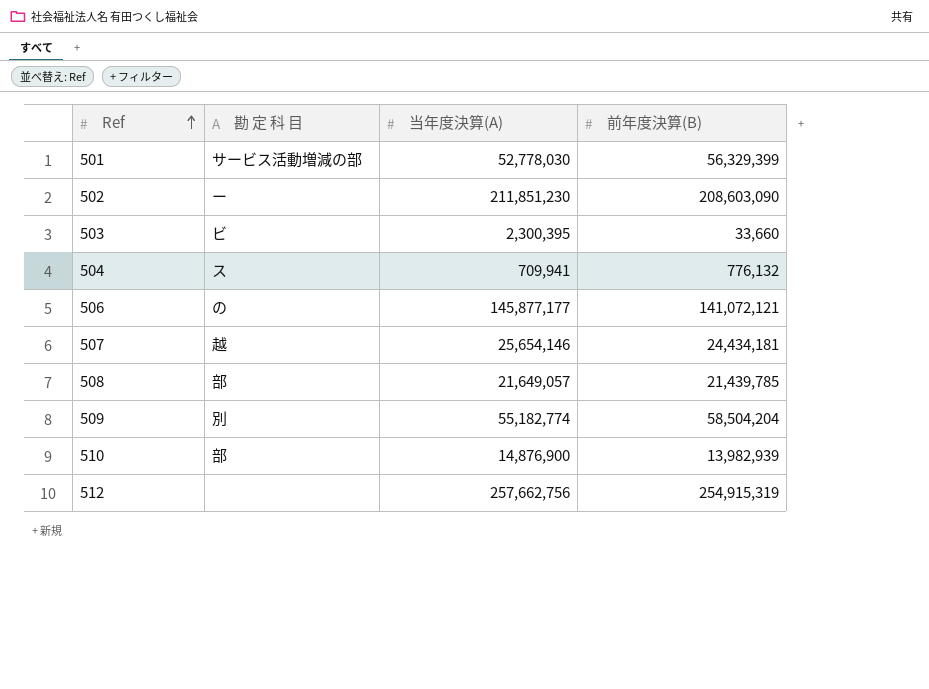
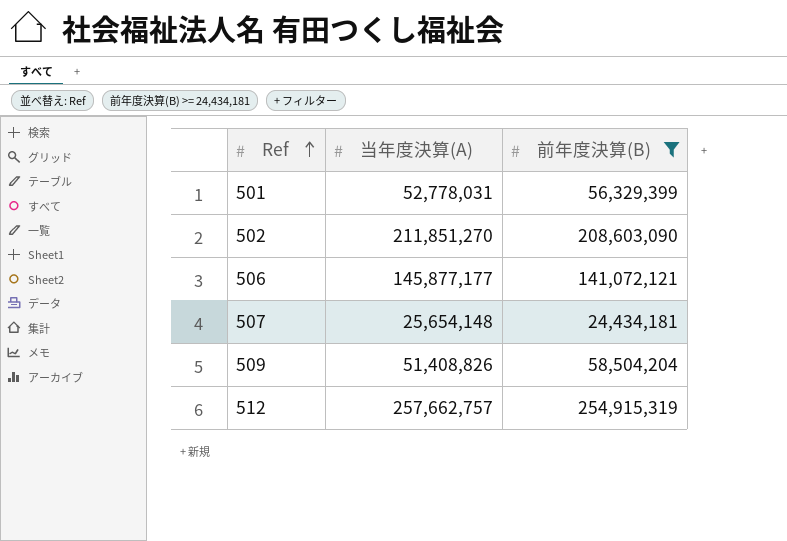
filter: none -> 前年度決算(B) >= 24,434,181
column 勘 定 科 目 | position: 2 -> none
501 | 当年度決算(A): 52,778,030 -> 52,778,031
502 | 当年度決算(A): 211,851,230 -> 211,851,270
507 | 当年度決算(A): 25,654,146 -> 25,654,148
509 | 当年度決算(A): 55,182,774 -> 51,408,826
512 | 当年度決算(A): 257,662,756 -> 257,662,757

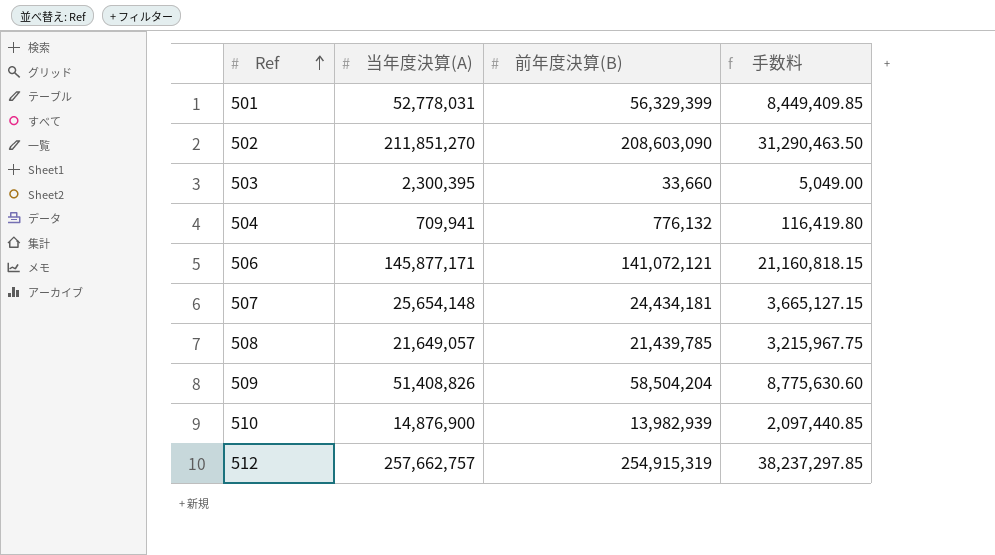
filter: 前年度決算(B) >= 24,434,181 -> none
column 手数料 | formula: none -> [前年度決算(B)] * 0.15
506 | 当年度決算(A): 145,877,177 -> 145,877,171

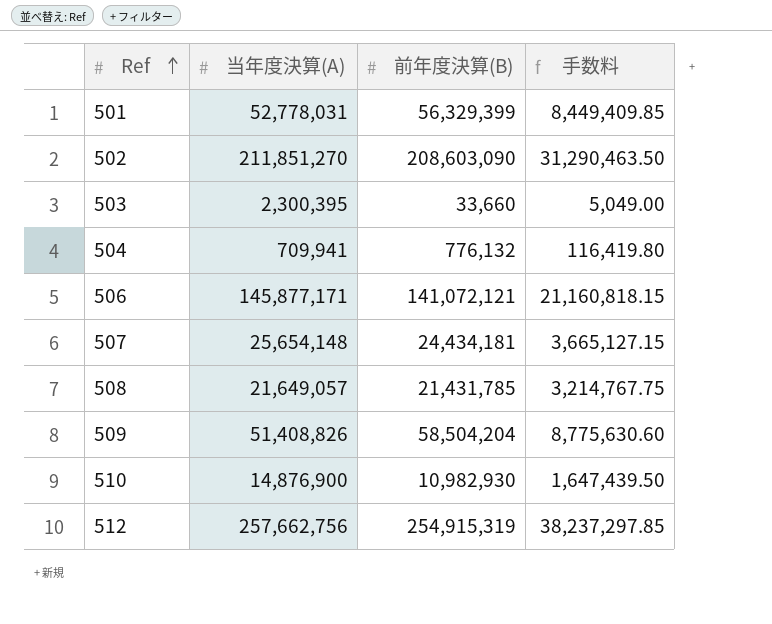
508 | 前年度決算(B): 21,439,785 -> 21,431,785
508 | 手数料: 3,215,967.75 -> 3,214,767.75
510 | 前年度決算(B): 13,982,939 -> 10,982,930
510 | 手数料: 2,097,440.85 -> 1,647,439.50
512 | 当年度決算(A): 257,662,757 -> 257,662,756

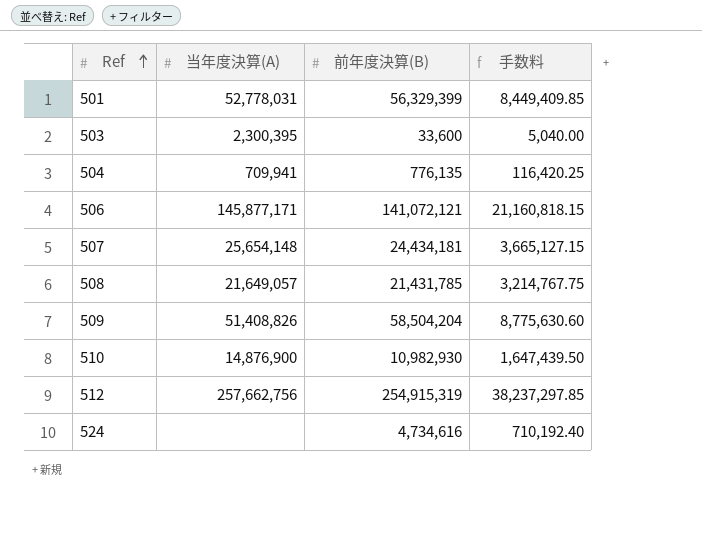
row 502: 211,851,270 | 208,603,090 | 31,290,463.50 -> none
503 | 前年度決算(B): 33,660 -> 33,600
503 | 手数料: 5,049.00 -> 5,040.00
504 | 前年度決算(B): 776,132 -> 776,135
504 | 手数料: 116,419.80 -> 116,420.25
row 524: none -> none | 4,734,616 | 710,192.40

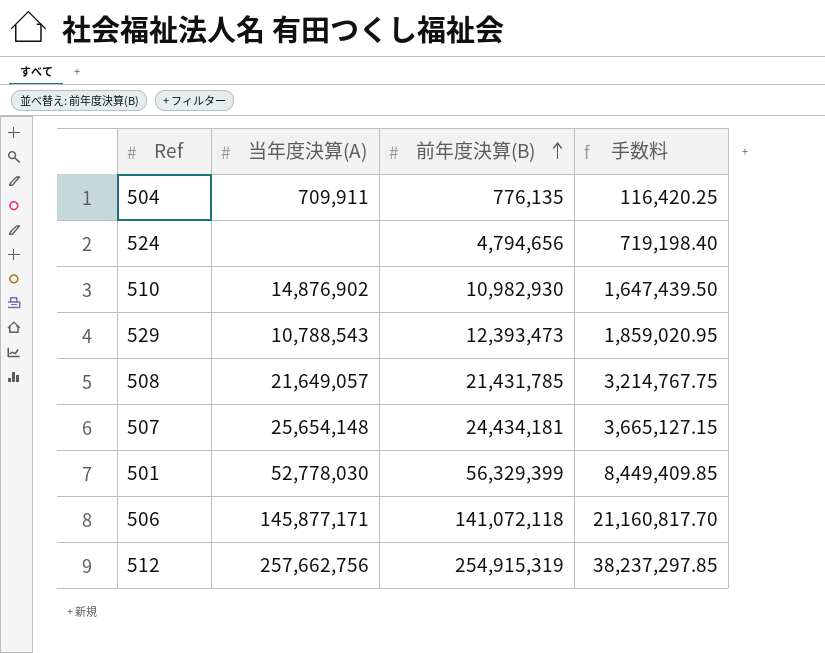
row order: Ref ascending -> 前年度決算(B) ascending
row 503: 2,300,395 | 33,600 | 5,040.00 -> none
row 509: 51,408,826 | 58,504,204 | 8,775,630.60 -> none
504 | 当年度決算(A): 709,941 -> 709,911
524 | 前年度決算(B): 4,734,616 -> 4,794,656
524 | 手数料: 710,192.40 -> 719,198.40
510 | 当年度決算(A): 14,876,900 -> 14,876,902
row 529: none -> 10,788,543 | 12,393,473 | 1,859,020.95
501 | 当年度決算(A): 52,778,031 -> 52,778,030
506 | 前年度決算(B): 141,072,121 -> 141,072,118
506 | 手数料: 21,160,818.15 -> 21,160,817.70

